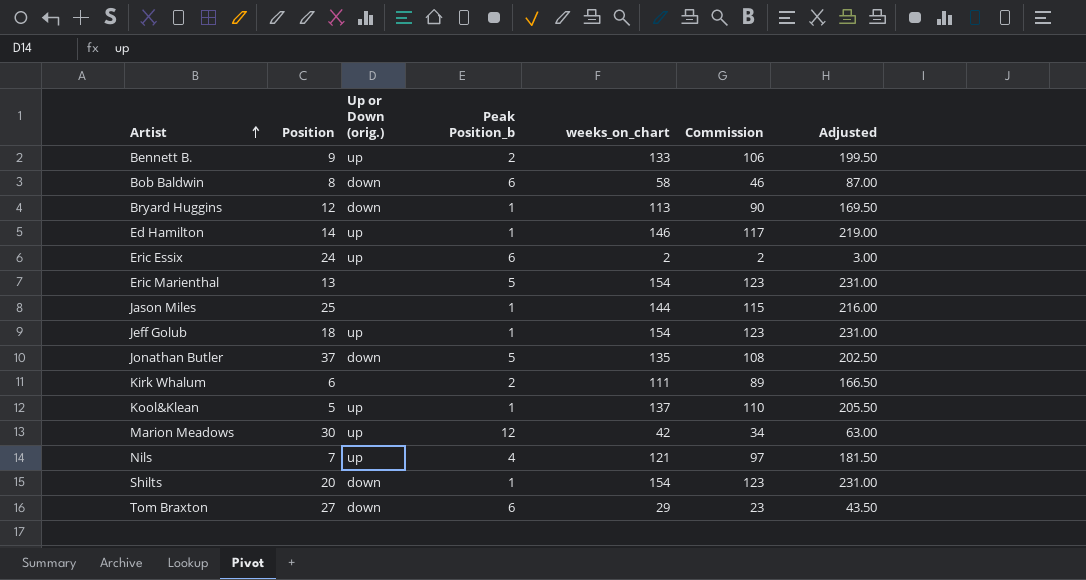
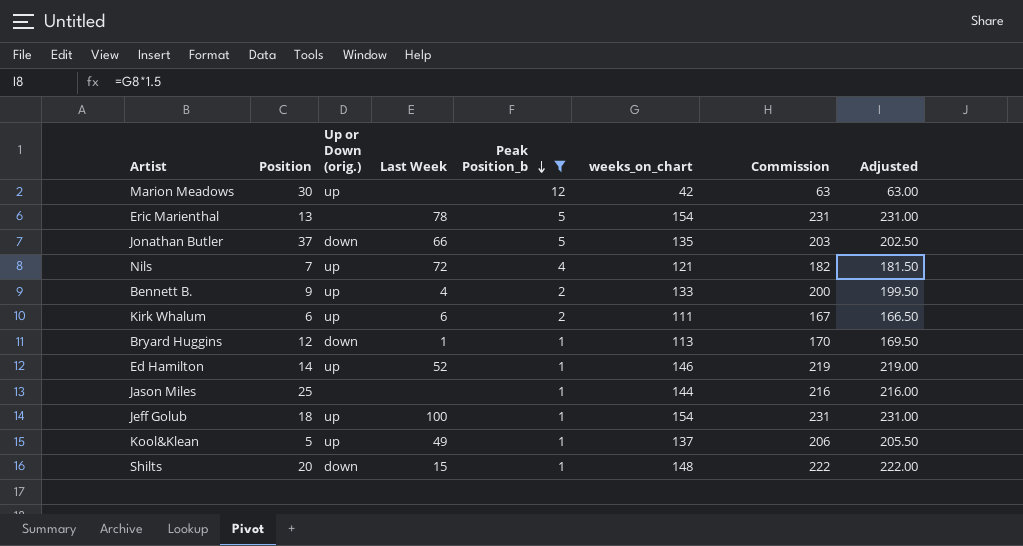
filter: none -> Peak Position_b != 6
row order: Artist ascending -> Peak Position_b descending
column Last Week | position: none -> 4
column Commission | formula: [weeks_on_chart] * 0.8 -> [weeks_on_chart] * 1.5
Kirk Whalum | Up or Down (orig.): none -> up
Shilts | weeks_on_chart: 154 -> 148
Shilts | Adjusted: 231.00 -> 222.00

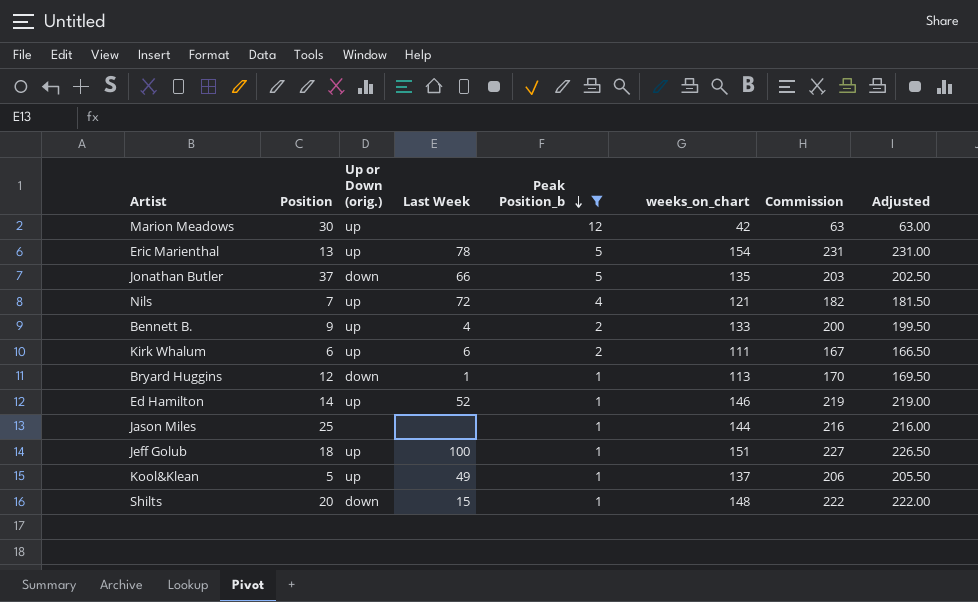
Eric Marienthal | Up or Down (orig.): none -> up
Jeff Golub | weeks_on_chart: 154 -> 151
Jeff Golub | Commission: 231 -> 227
Jeff Golub | Adjusted: 231.00 -> 226.50

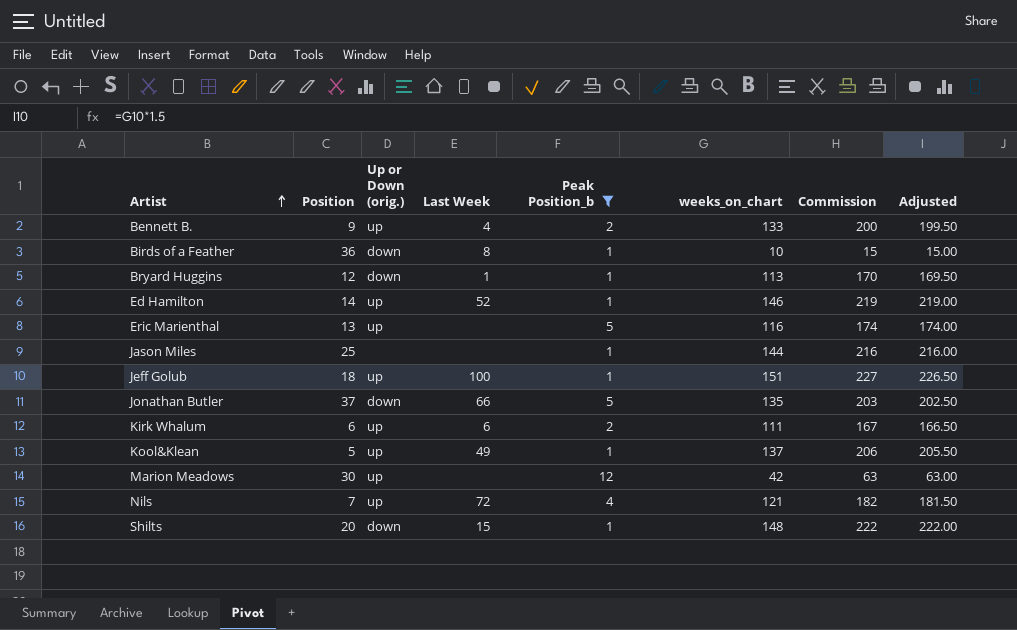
row order: Peak Position_b descending -> Artist ascending
row Birds of a Feather: none -> 36 | down | 8 | 1 | 10 | 15 | 15.00
Eric Marienthal | Last Week: 78 -> none
Eric Marienthal | weeks_on_chart: 154 -> 116
Eric Marienthal | Commission: 231 -> 174
Eric Marienthal | Adjusted: 231.00 -> 174.00

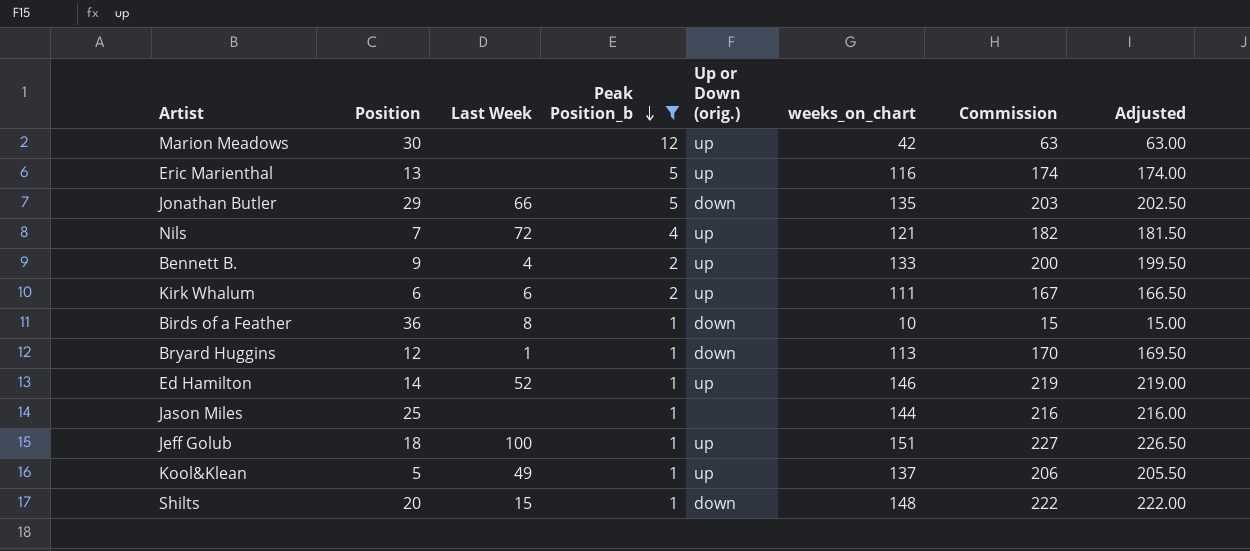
row order: Artist ascending -> Peak Position_b descending
column Up or Down (orig.) | position: 3 -> 5
Jonathan Butler | Position: 37 -> 29

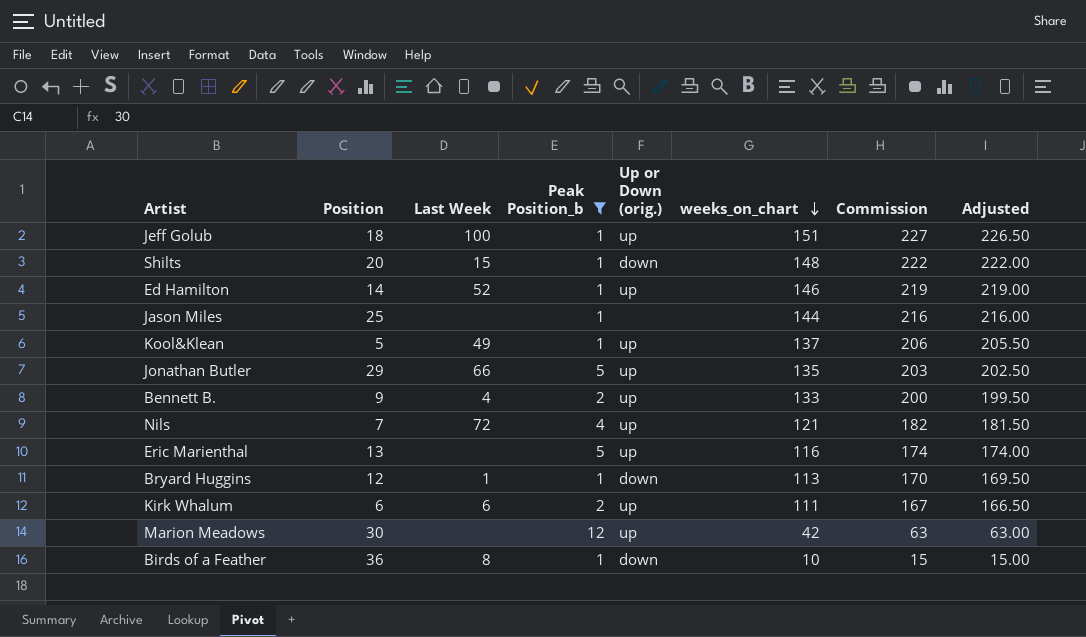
row order: Peak Position_b descending -> weeks_on_chart descending
Jonathan Butler | Up or Down (orig.): down -> up

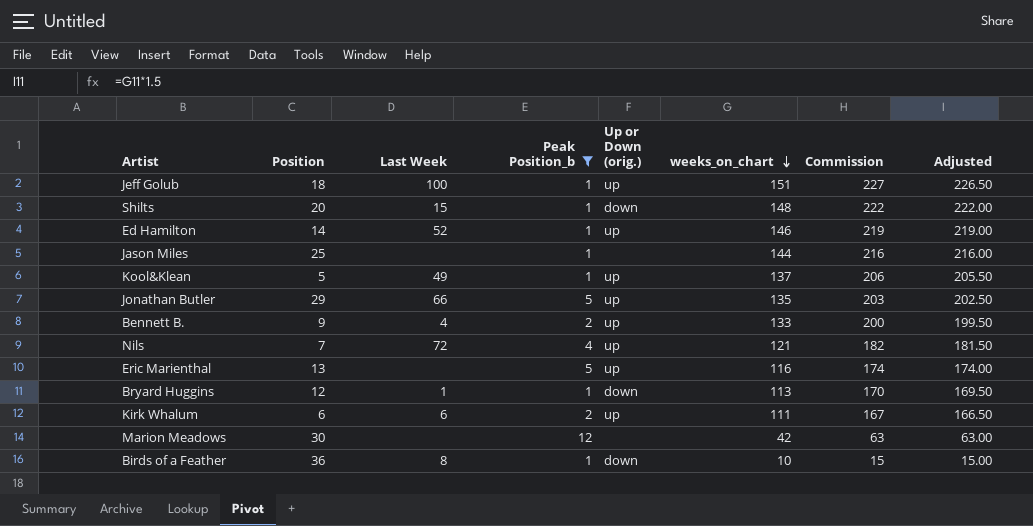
Marion Meadows | Up or Down (orig.): up -> none

